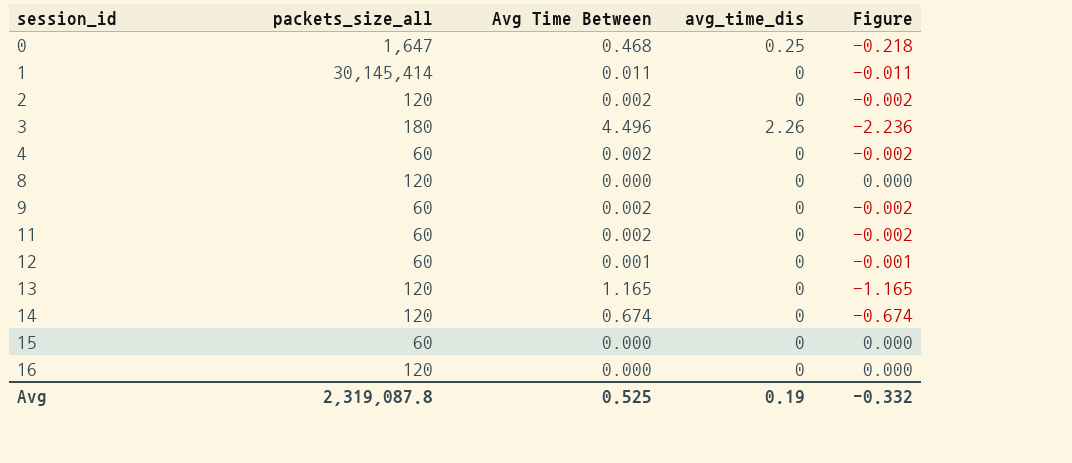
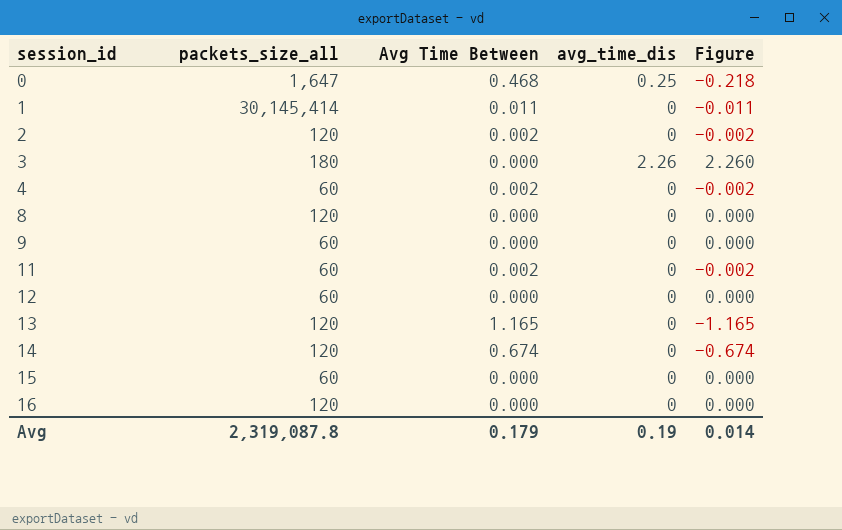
3 | Avg Time Between: 4.496 -> 0.000
3 | Figure: -2.236 -> 2.260
9 | Avg Time Between: 0.002 -> 0.000
9 | Figure: -0.002 -> 0.000
12 | Avg Time Between: 0.001 -> 0.000
12 | Figure: -0.001 -> 0.000
Avg | Avg Time Between: 0.525 -> 0.179
Avg | Figure: -0.332 -> 0.014

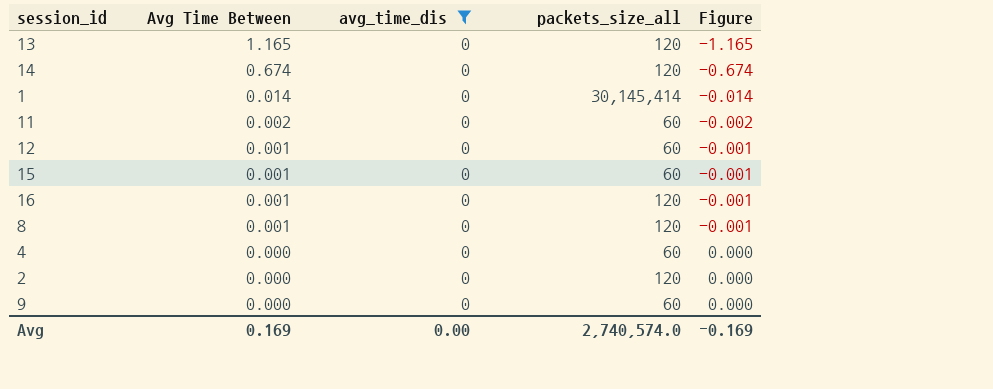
filter: none -> avg_time_dis = 0
row order: session_id ascending -> Avg Time Between descending
column packets_size_all | position: 2 -> 4
1 | Avg Time Between: 0.011 -> 0.014
1 | Figure: -0.011 -> -0.014
12 | Avg Time Between: 0.000 -> 0.001
12 | Figure: 0.000 -> -0.001
15 | Avg Time Between: 0.000 -> 0.001
15 | Figure: 0.000 -> -0.001
16 | Avg Time Between: 0.000 -> 0.001
16 | Figure: 0.000 -> -0.001
8 | Avg Time Between: 0.000 -> 0.001
8 | Figure: 0.000 -> -0.001
4 | Avg Time Between: 0.002 -> 0.000
4 | Figure: -0.002 -> 0.000
2 | Avg Time Between: 0.002 -> 0.000
2 | Figure: -0.002 -> 0.000
Avg | Avg Time Between: 0.179 -> 0.169
Avg | avg_time_dis: 0.19 -> 0.00
Avg | packets_size_all: 2,319,087.8 -> 2,740,574.0
Avg | Figure: 0.014 -> -0.169

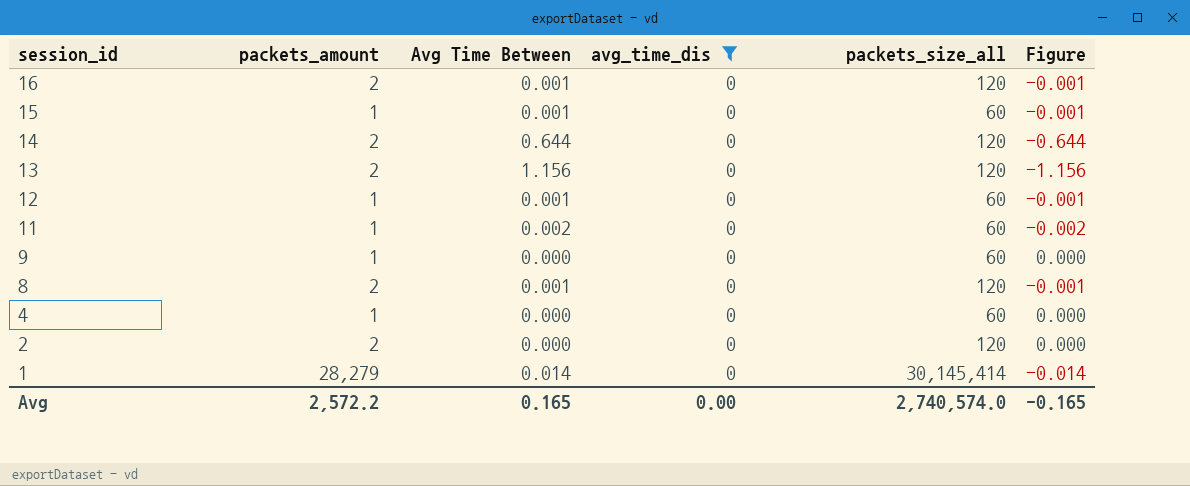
row order: Avg Time Between descending -> session_id descending
column packets_amount | position: none -> 2
14 | Avg Time Between: 0.674 -> 0.644
14 | Figure: -0.674 -> -0.644
13 | Avg Time Between: 1.165 -> 1.156
13 | Figure: -1.165 -> -1.156
Avg | Avg Time Between: 0.169 -> 0.165
Avg | Figure: -0.169 -> -0.165

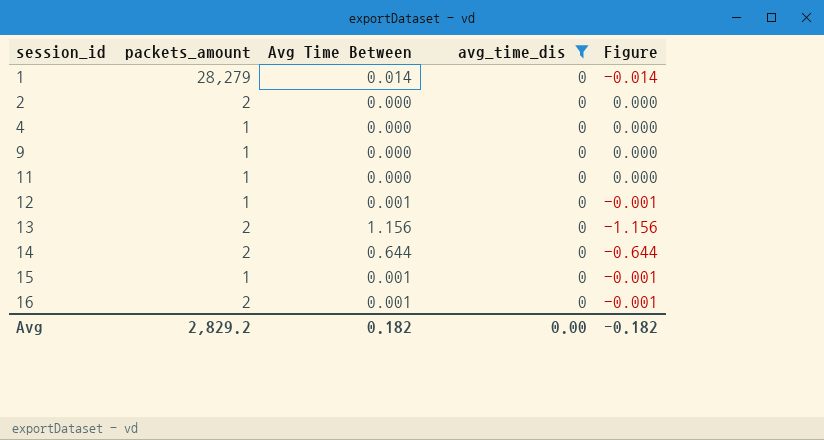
row order: session_id descending -> session_id ascending
column packets_size_all | position: 5 -> none
row 8: 2 | 0.001 | 0 | 120 | -0.001 -> none
11 | Avg Time Between: 0.002 -> 0.000
11 | Figure: -0.002 -> 0.000
Avg | packets_amount: 2,572.2 -> 2,829.2
Avg | Avg Time Between: 0.165 -> 0.182
Avg | Figure: -0.165 -> -0.182

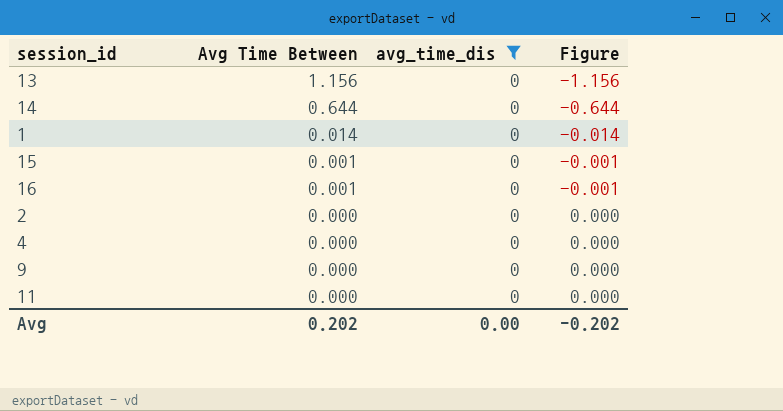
row order: session_id ascending -> Avg Time Between descending
column packets_amount | position: 2 -> none
row 12: 1 | 0.001 | 0 | -0.001 -> none
Avg | Avg Time Between: 0.182 -> 0.202
Avg | Figure: -0.182 -> -0.202

